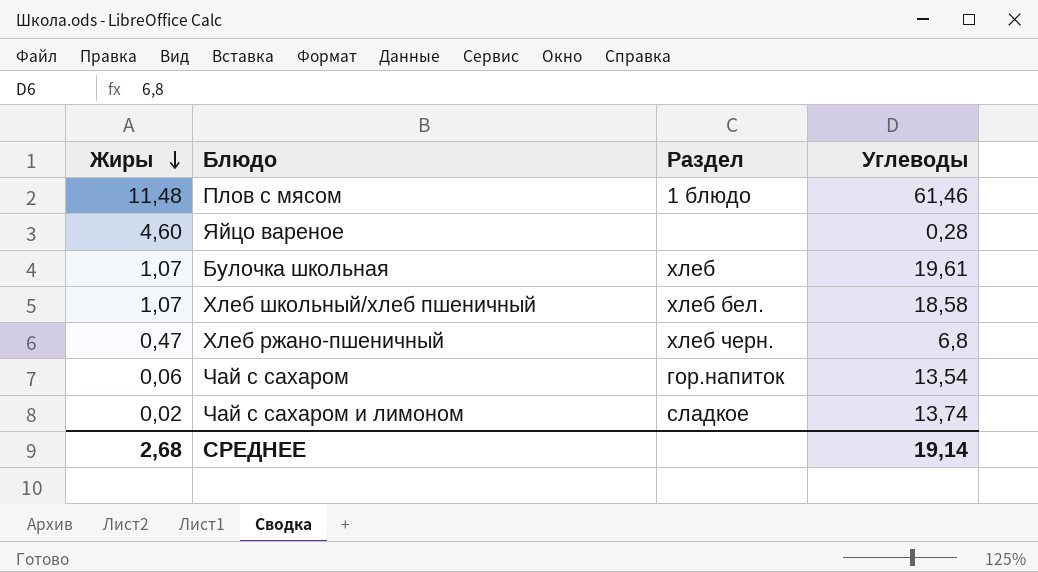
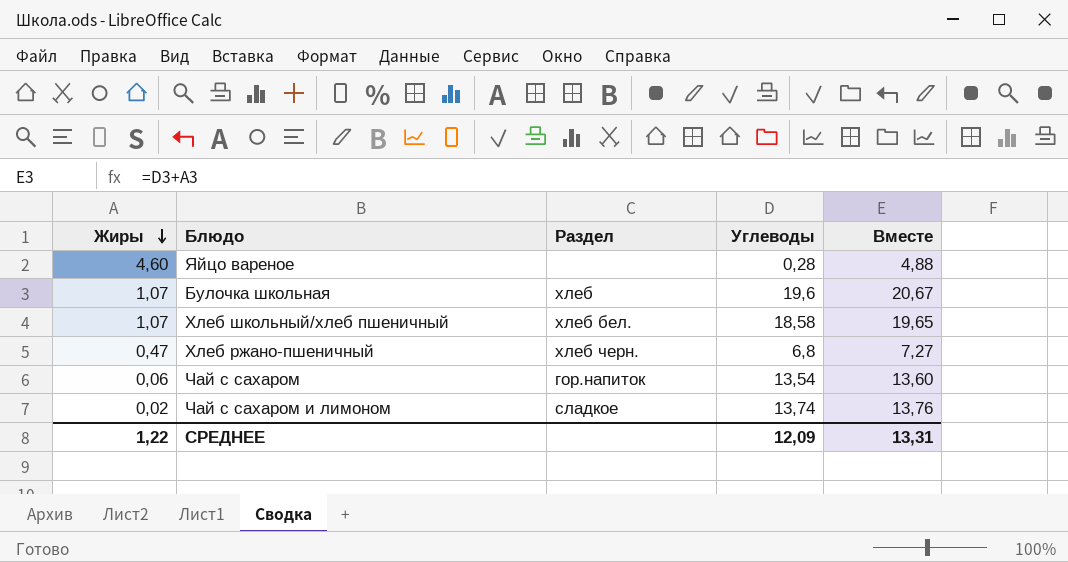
column Вместе | formula: none -> [Жиры] + [Углеводы]
row Плов с мясом: 11,48 | 1 блюдо | 61,46 -> none
Булочка школьная | Углеводы: 19,61 -> 19,6
СРЕДНЕЕ | Жиры: 2,68 -> 1,22
СРЕДНЕЕ | Углеводы: 19,14 -> 12,09

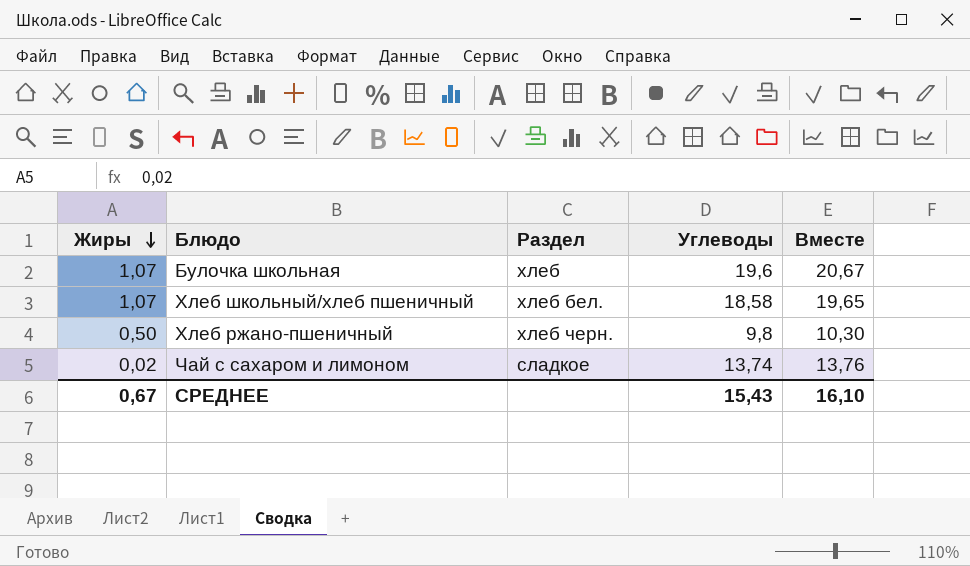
row Яйцо вареное: 4,60 | none | 0,28 | 4,88 -> none
row Чай с сахаром: 0,06 | гор.напиток | 13,54 | 13,60 -> none
Хлеб ржано-пшеничный | Жиры: 0,47 -> 0,50
Хлеб ржано-пшеничный | Углеводы: 6,8 -> 9,8
Хлеб ржано-пшеничный | Вместе: 7,27 -> 10,30
СРЕДНЕЕ | Жиры: 1,22 -> 0,67
СРЕДНЕЕ | Углеводы: 12,09 -> 15,43
СРЕДНЕЕ | Вместе: 13,31 -> 16,10

